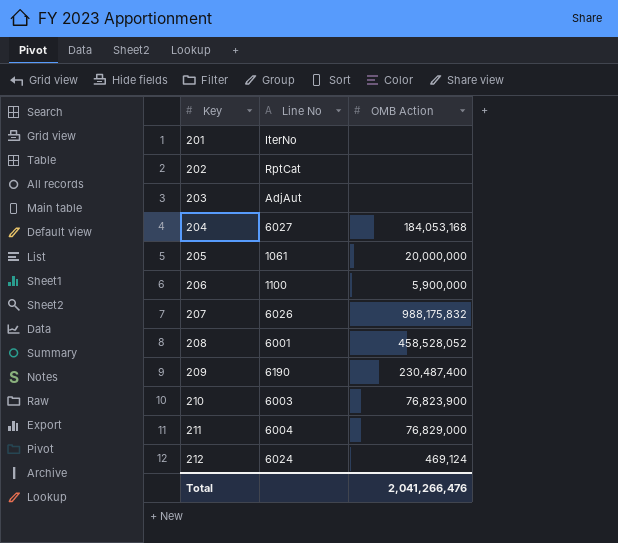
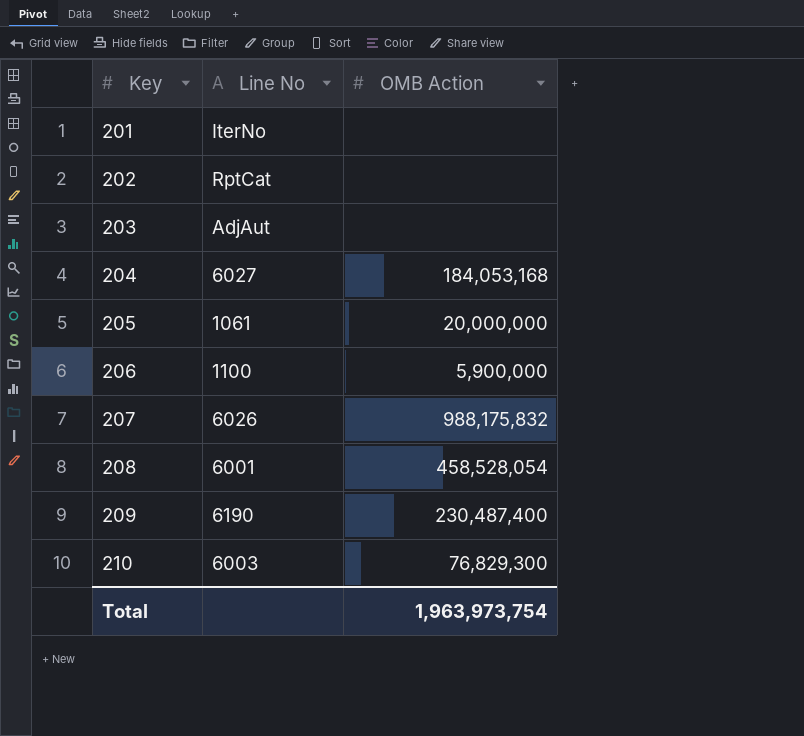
row 211: 6004 | 76,829,000 -> none
row 212: 6024 | 469,124 -> none
208 | OMB Action: 458,528,052 -> 458,528,054
210 | OMB Action: 76,823,900 -> 76,829,300
Total | OMB Action: 2,041,266,476 -> 1,963,973,754

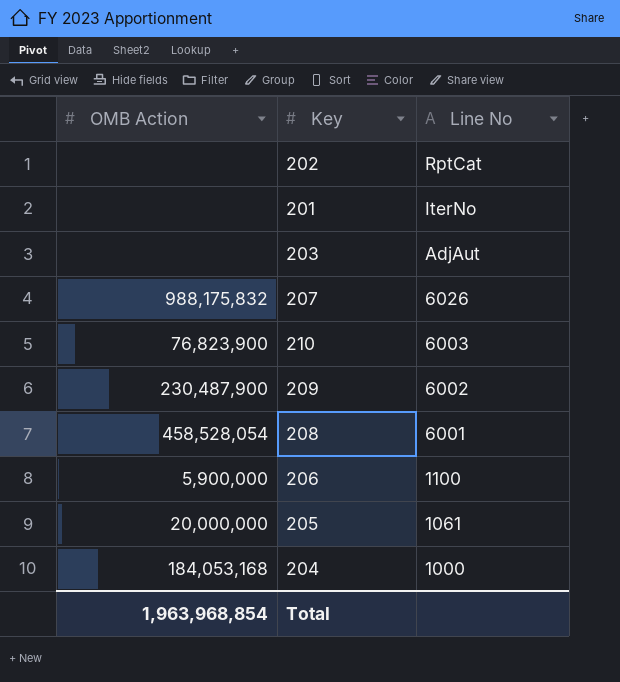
row order: Key ascending -> Line No descending
column OMB Action | position: 3 -> 1
210 | OMB Action: 76,829,300 -> 76,823,900
209 | OMB Action: 230,487,400 -> 230,487,900
209 | Line No: 6190 -> 6002
204 | Line No: 6027 -> 1000
Total | OMB Action: 1,963,973,754 -> 1,963,968,854

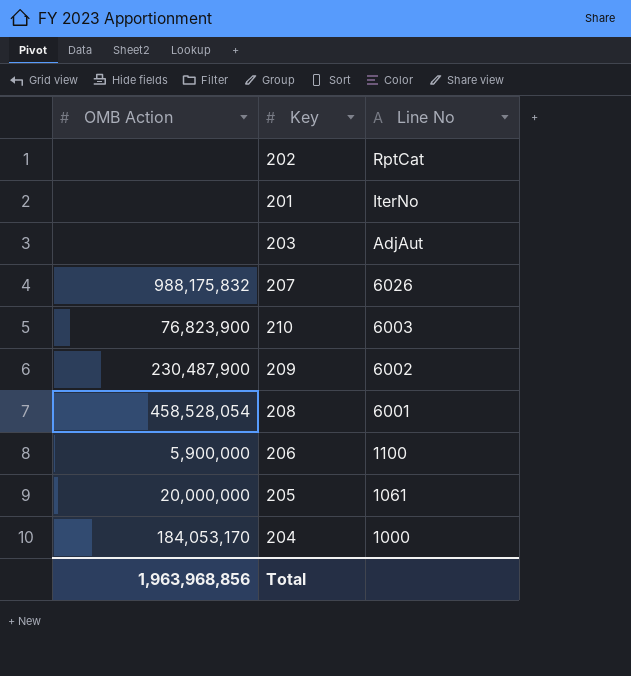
204 | OMB Action: 184,053,168 -> 184,053,170
Total | OMB Action: 1,963,968,854 -> 1,963,968,856

